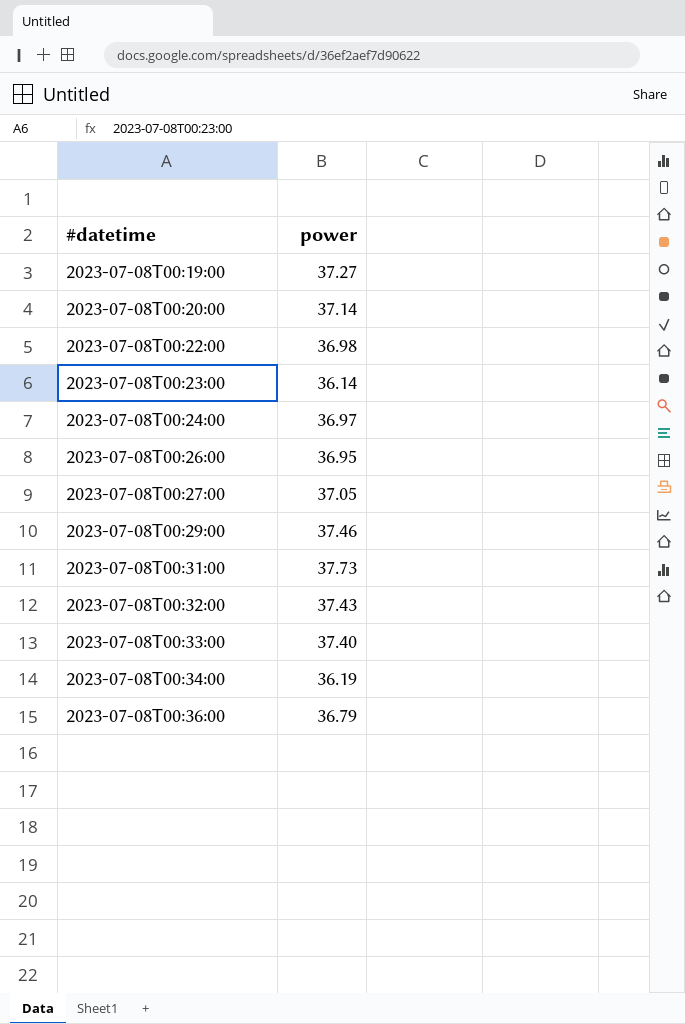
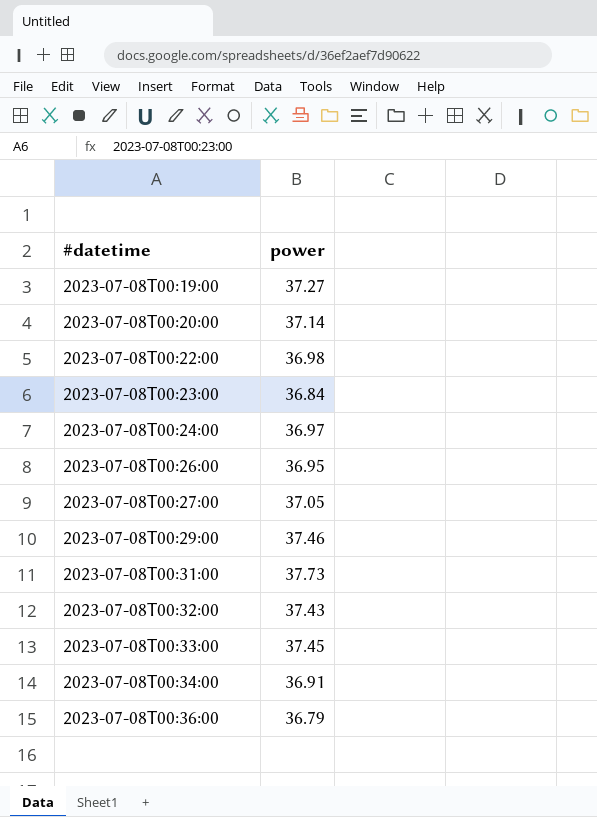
2023-07-08T00:23:00 | power: 36.14 -> 36.84
2023-07-08T00:33:00 | power: 37.40 -> 37.45
2023-07-08T00:34:00 | power: 36.19 -> 36.91

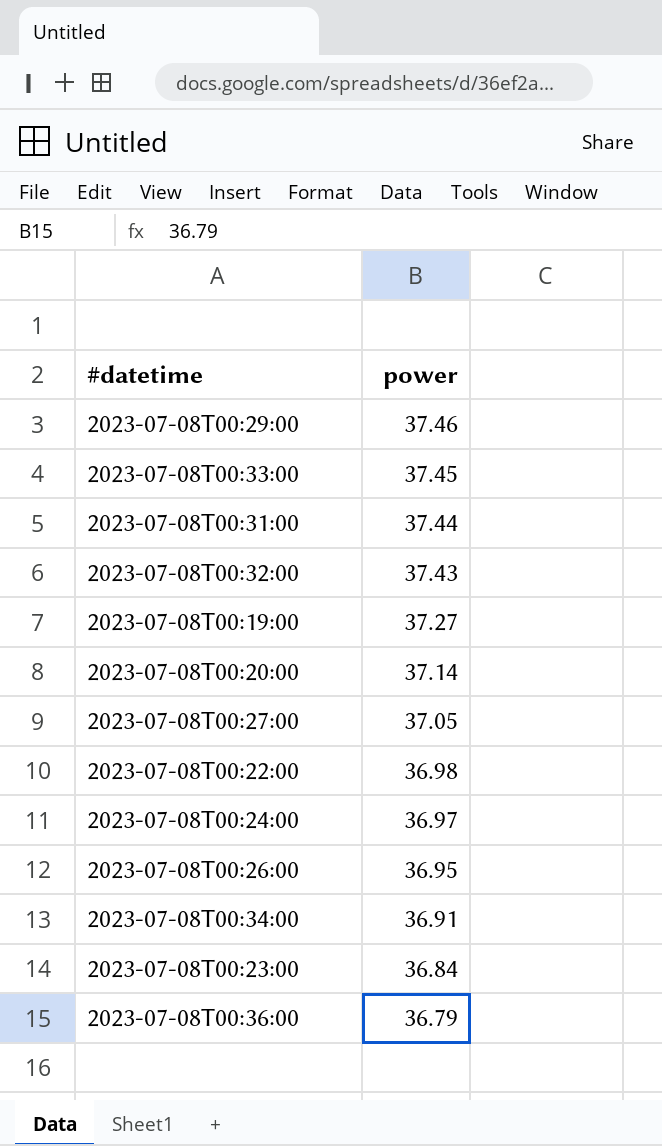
row order: #datetime ascending -> power descending
2023-07-08T00:31:00 | power: 37.73 -> 37.44

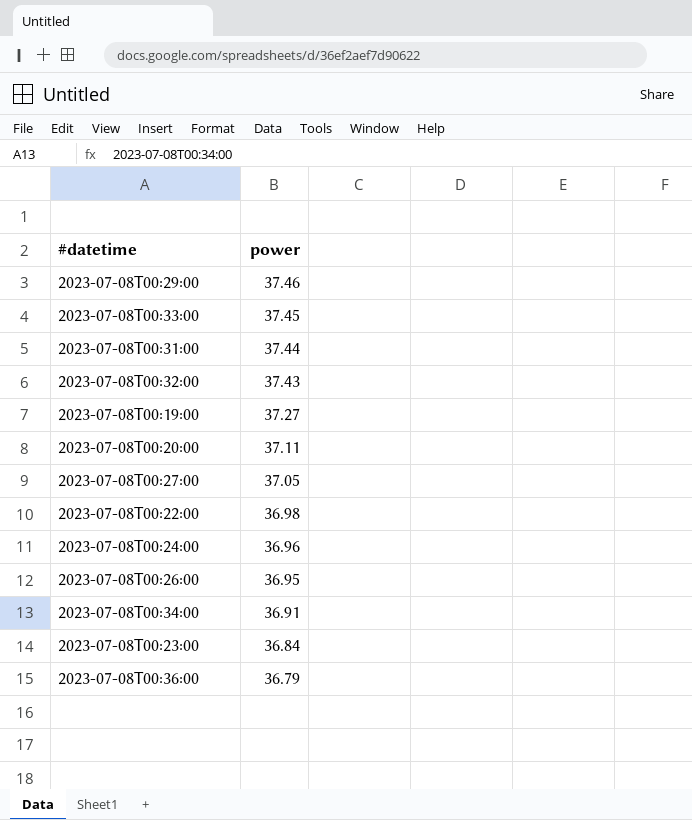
2023-07-08T00:20:00 | power: 37.14 -> 37.11
2023-07-08T00:24:00 | power: 36.97 -> 36.96

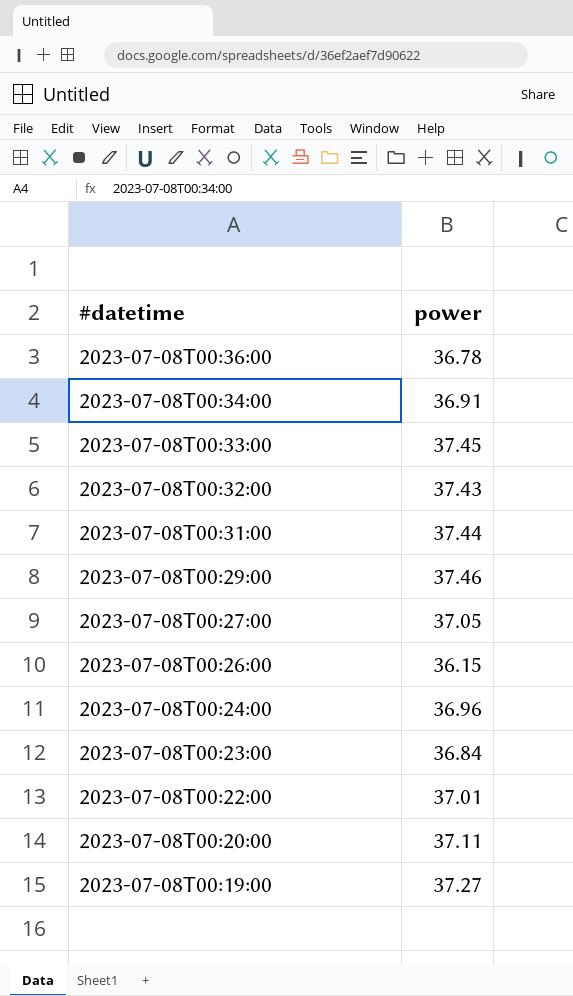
row order: power descending -> #datetime descending
2023-07-08T00:36:00 | power: 36.79 -> 36.78
2023-07-08T00:26:00 | power: 36.95 -> 36.15
2023-07-08T00:22:00 | power: 36.98 -> 37.01

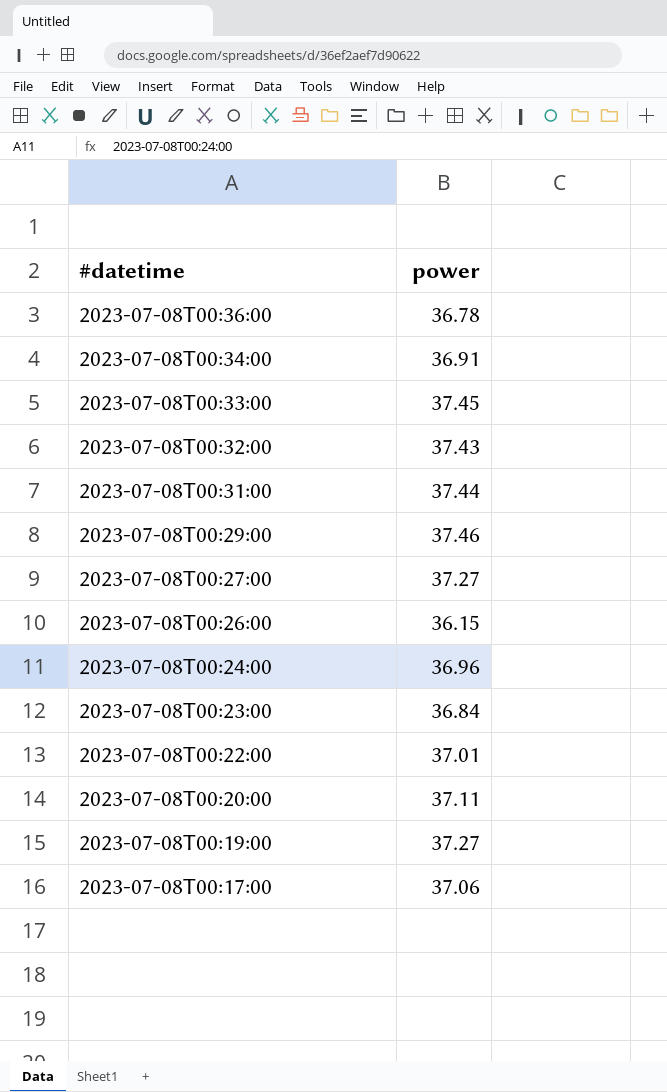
2023-07-08T00:27:00 | power: 37.05 -> 37.27
row 2023-07-08T00:17:00: none -> 37.06

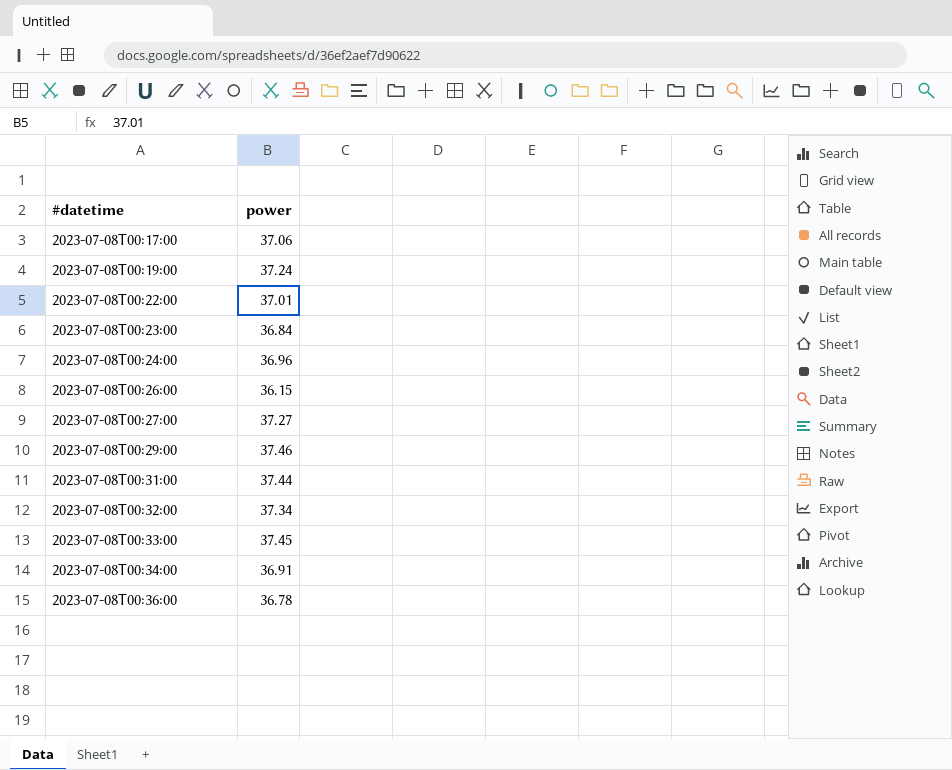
row order: #datetime descending -> #datetime ascending
row 2023-07-08T00:20:00: 37.11 -> none
2023-07-08T00:19:00 | power: 37.27 -> 37.24
2023-07-08T00:32:00 | power: 37.43 -> 37.34

